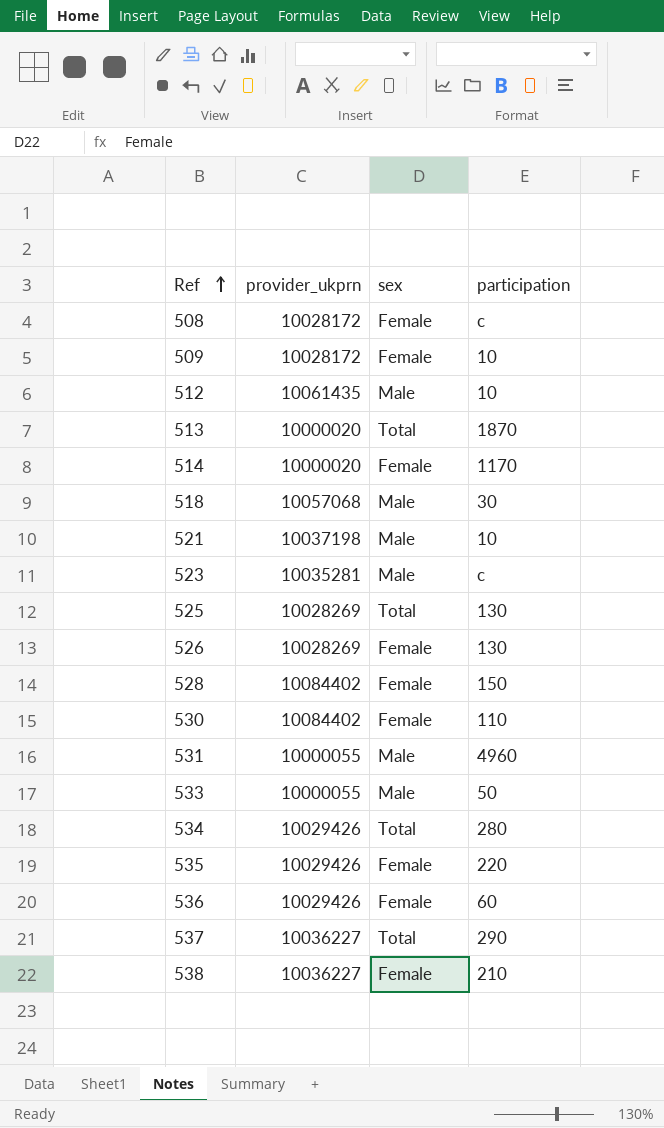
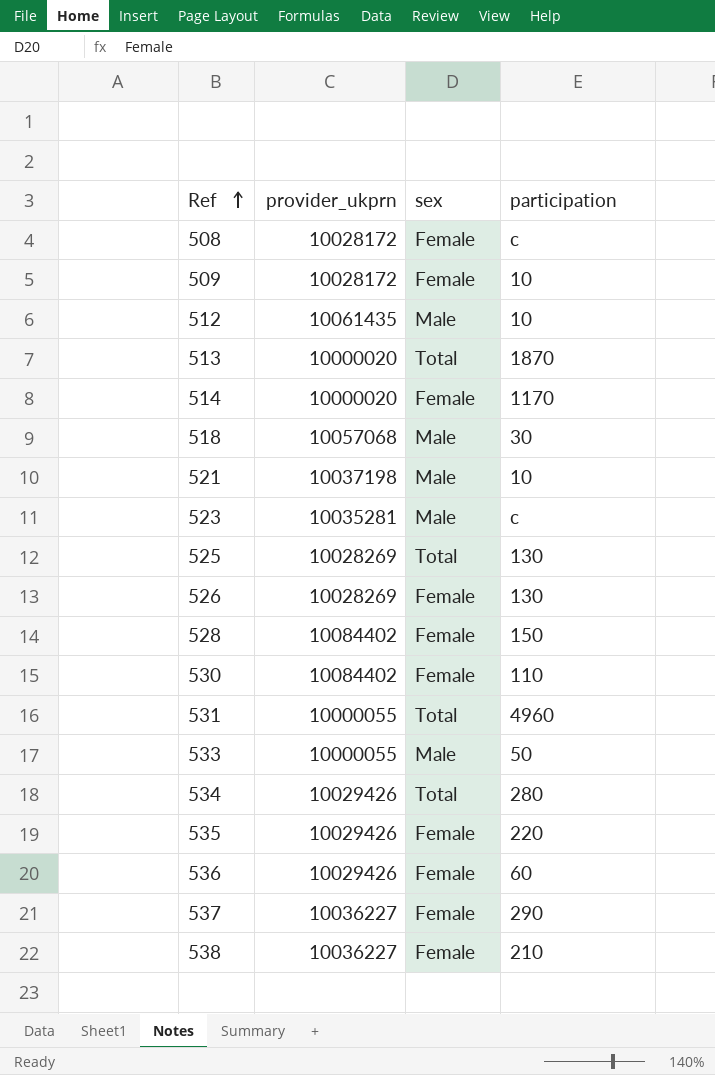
531 | sex: Male -> Total
537 | sex: Total -> Female

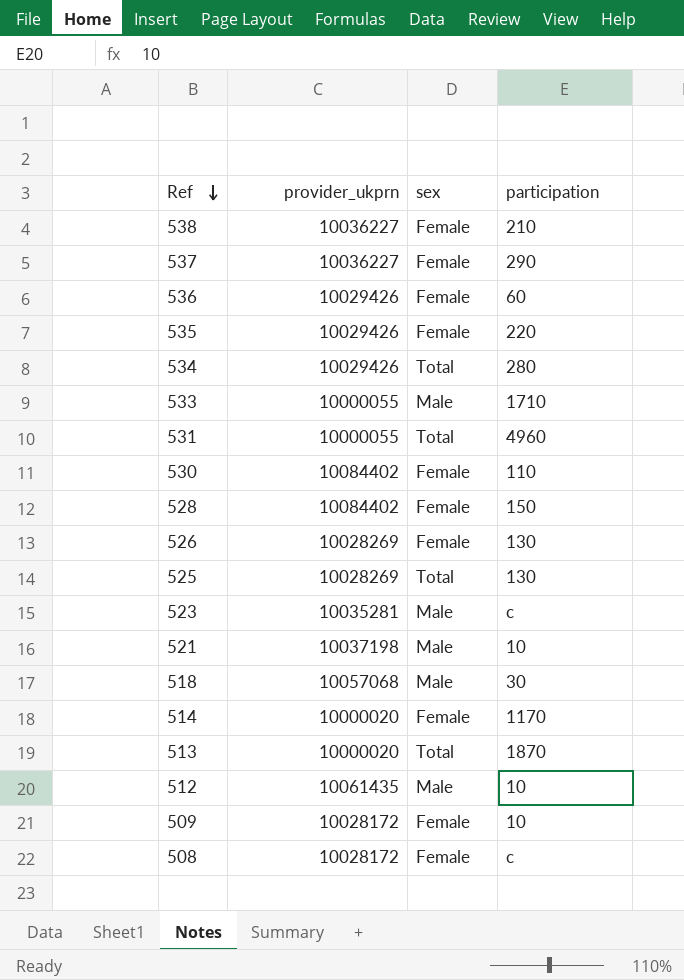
row order: Ref ascending -> Ref descending
533 | participation: 50 -> 1710

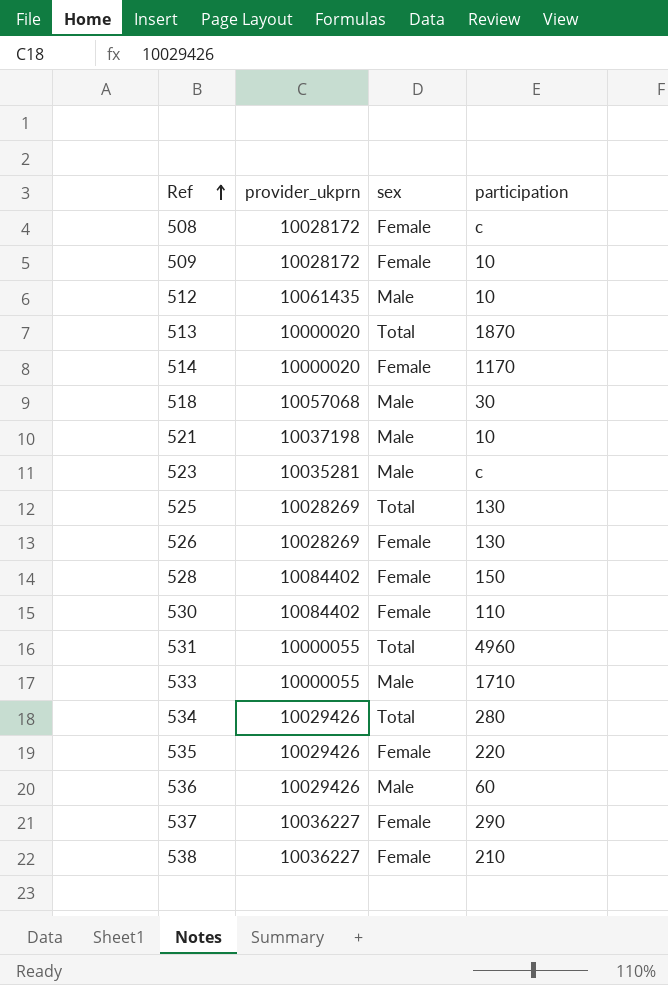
row order: Ref descending -> Ref ascending
536 | sex: Female -> Male

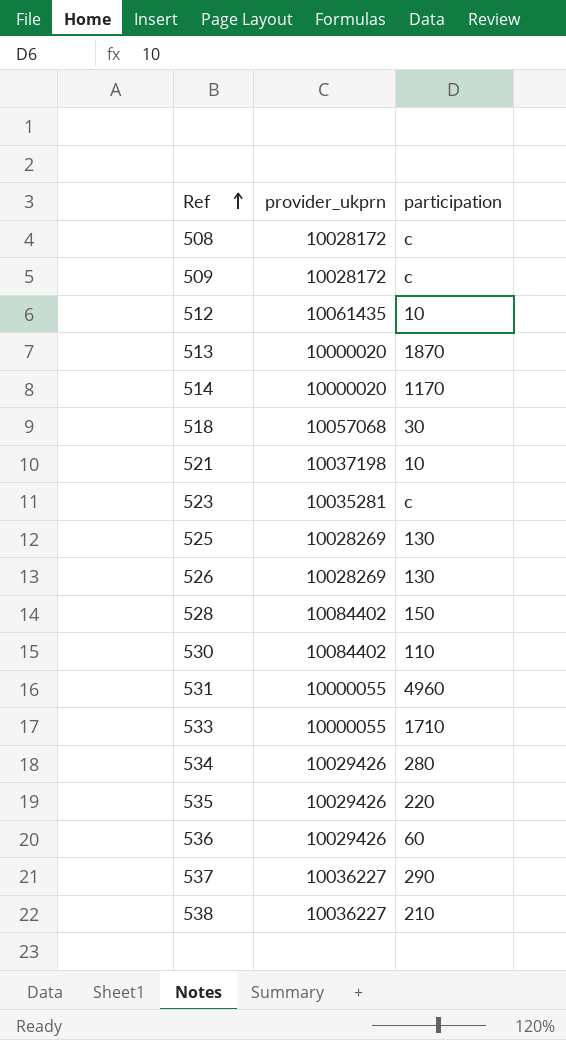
column sex | position: 3 -> none
509 | participation: 10 -> c

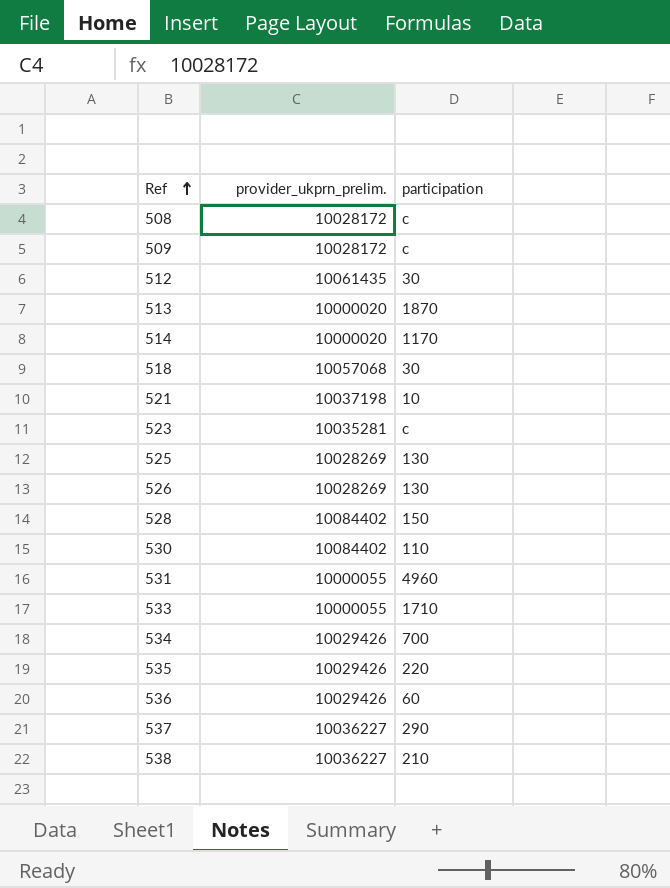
column name: provider_ukprn -> provider_ukprn_prelim.
512 | participation: 10 -> 30
534 | participation: 280 -> 700

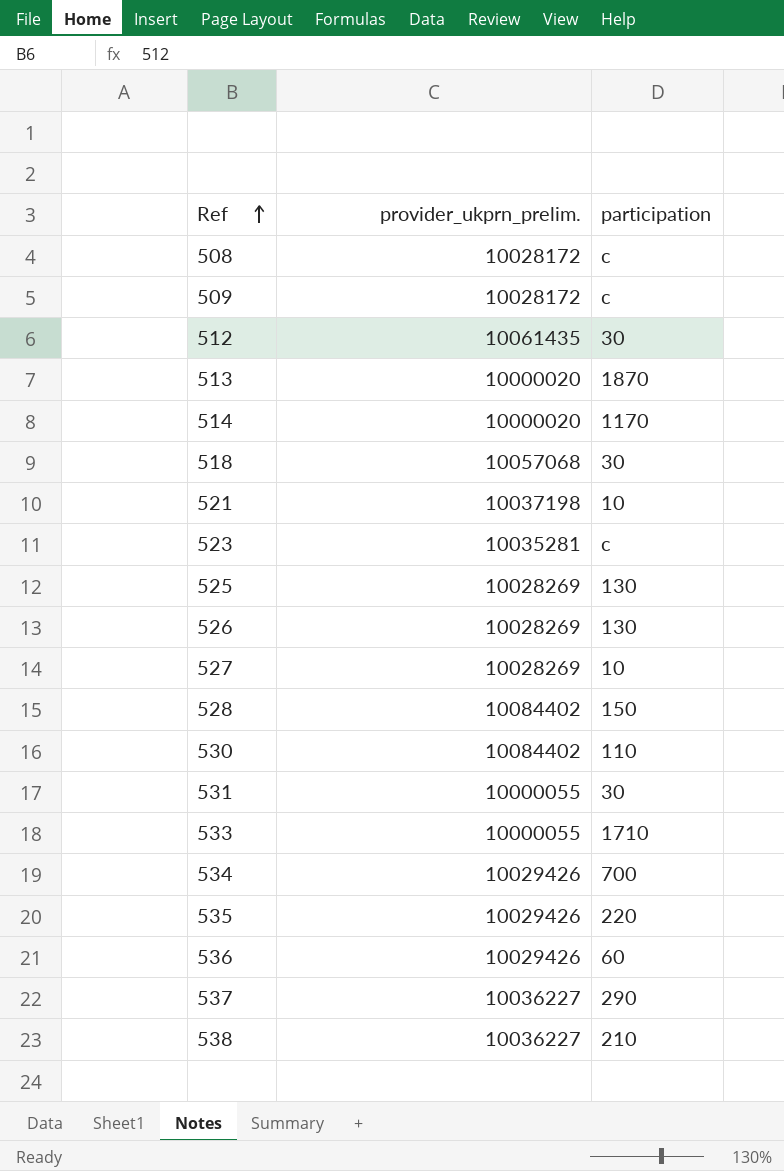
row 527: none -> 10028269 | 10
531 | participation: 4960 -> 30

